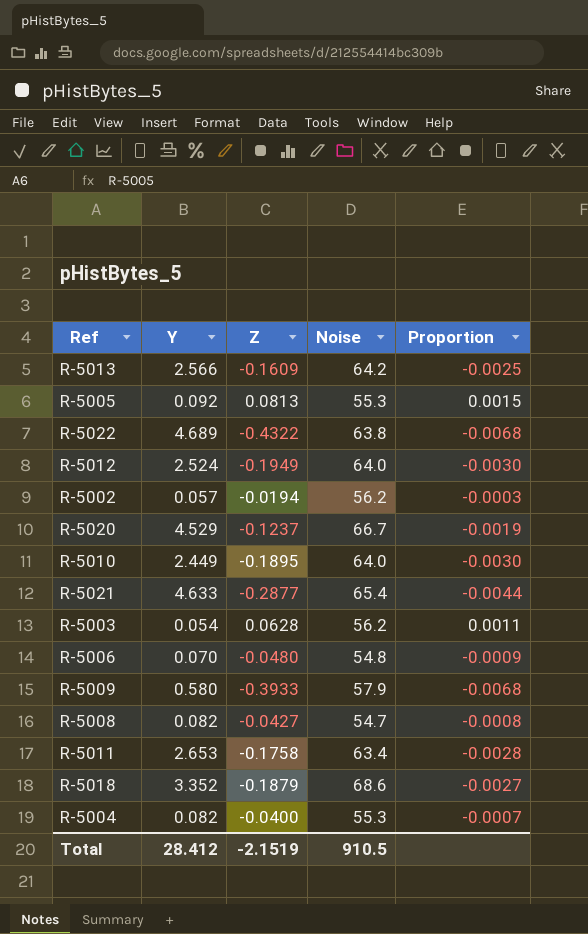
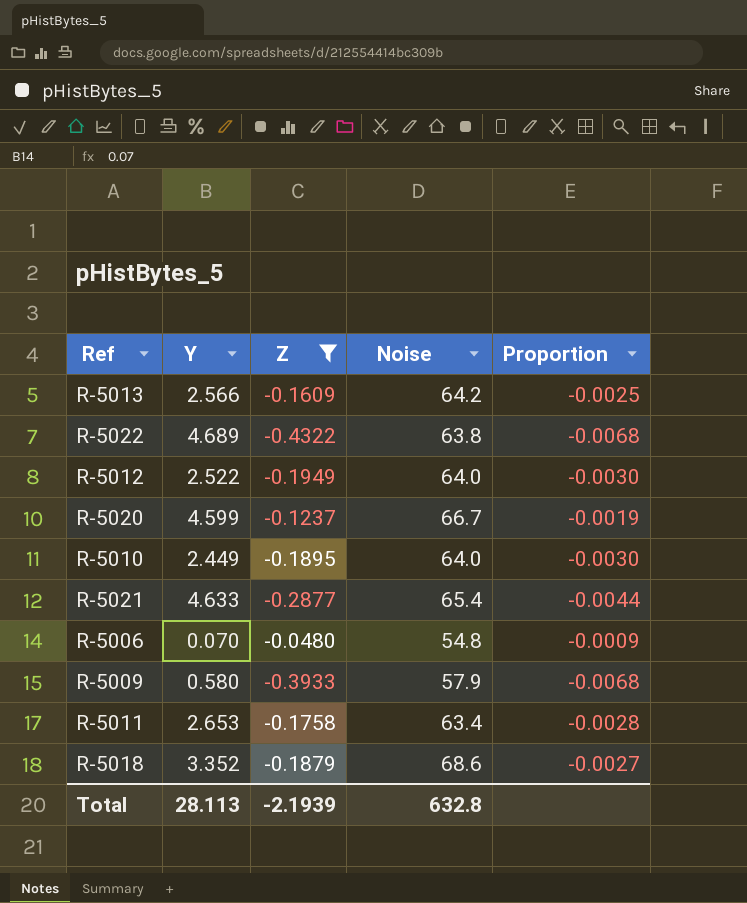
filter: none -> Z <= -0.0480
R-5012 | Y: 2.524 -> 2.522
R-5020 | Y: 4.529 -> 4.599
Total | Y: 28.412 -> 28.113
Total | Z: -2.1519 -> -2.1939
Total | Noise: 910.5 -> 632.8

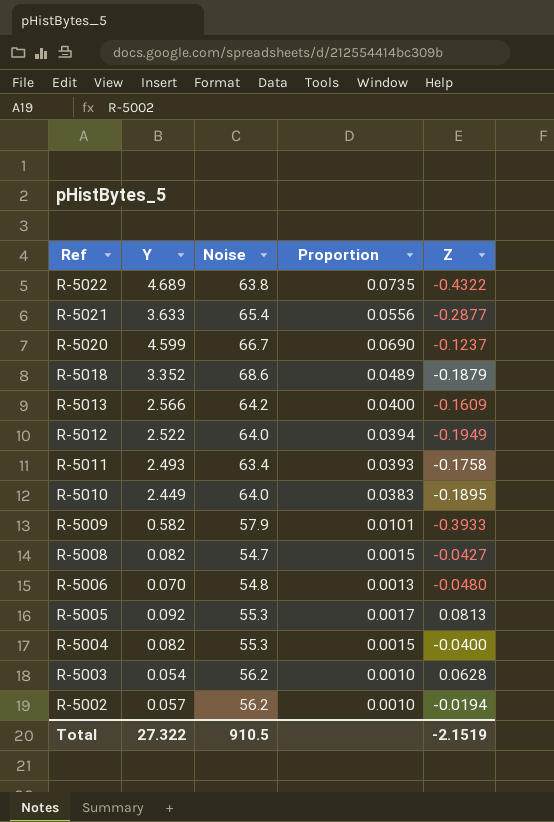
filter: Z <= -0.0480 -> none
row order: none -> Ref descending
column Proportion | formula: [Z] / [Noise] -> [Y] / [Noise]
column Z | position: 3 -> 5
R-5021 | Y: 4.633 -> 3.633
R-5011 | Y: 2.653 -> 2.493
R-5009 | Y: 0.580 -> 0.582
Total | Y: 28.113 -> 27.322
Total | Noise: 632.8 -> 910.5
Total | Z: -2.1939 -> -2.1519

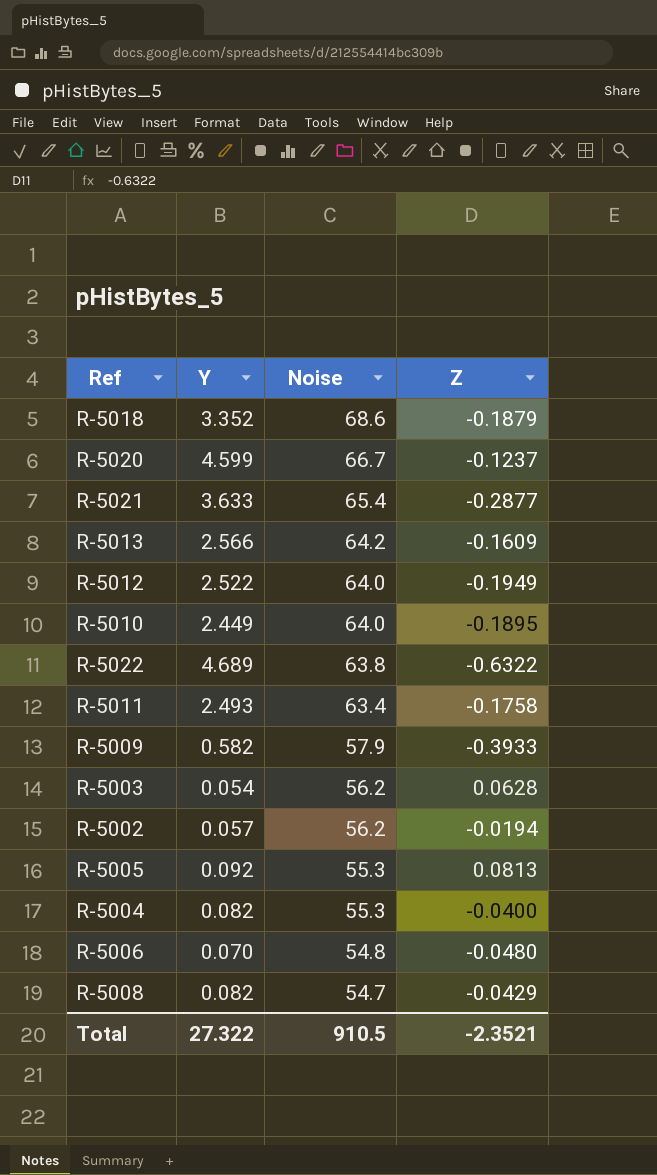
row order: Ref descending -> Noise descending
column Proportion | formula: [Y] / [Noise] -> none
R-5022 | Z: -0.4322 -> -0.6322
R-5008 | Z: -0.0427 -> -0.0429
Total | Z: -2.1519 -> -2.3521

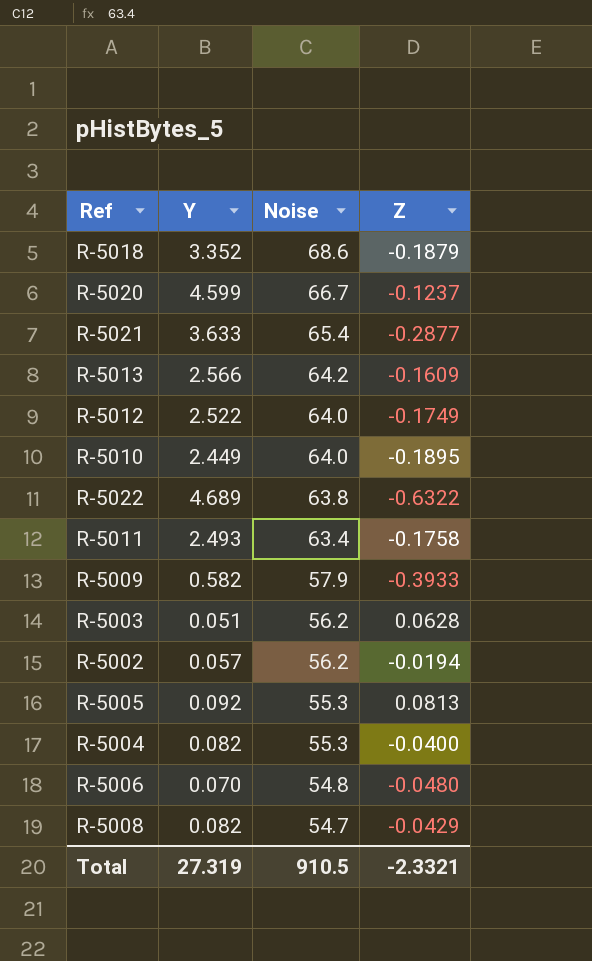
R-5012 | Z: -0.1949 -> -0.1749
R-5003 | Y: 0.054 -> 0.051
Total | Y: 27.322 -> 27.319
Total | Z: -2.3521 -> -2.3321

